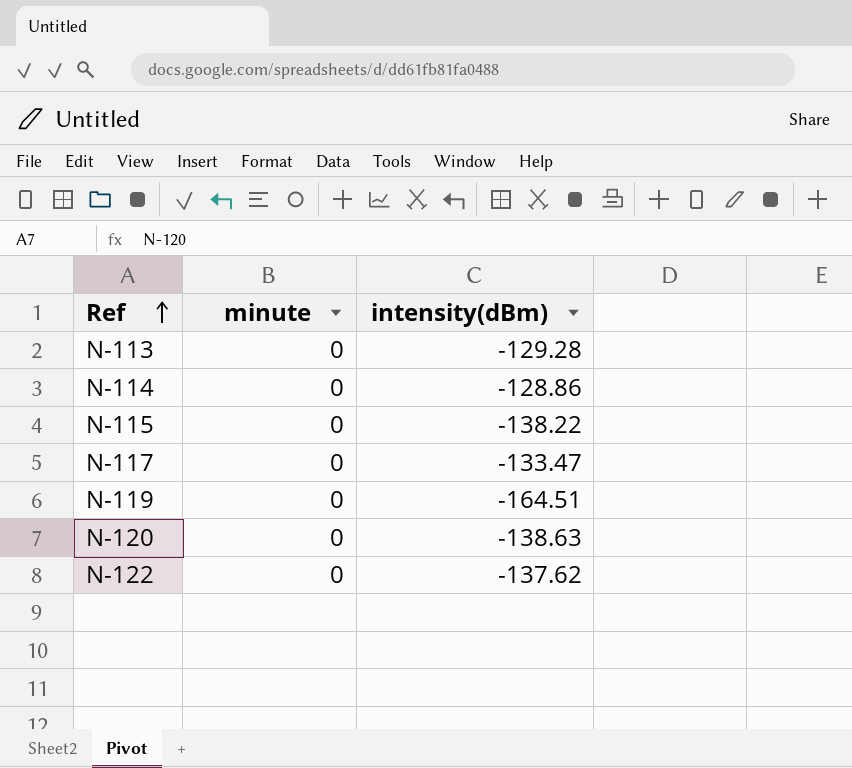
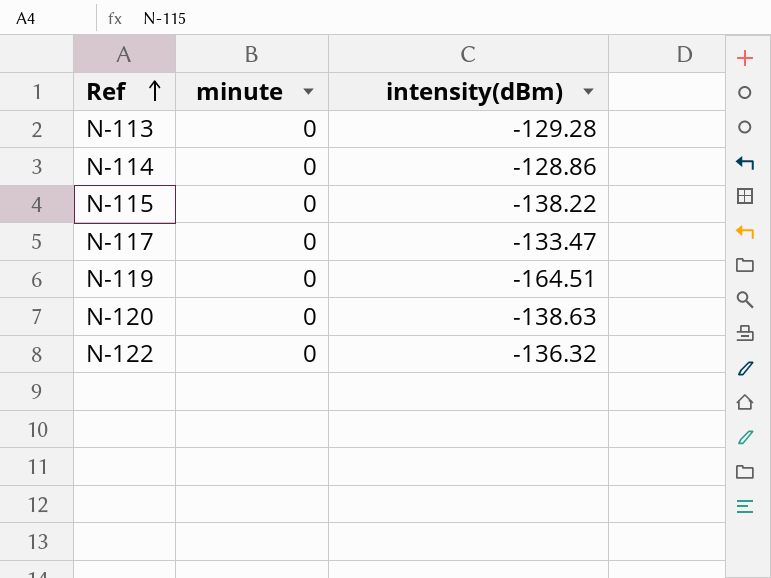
N-122 | intensity(dBm): -137.62 -> -136.32

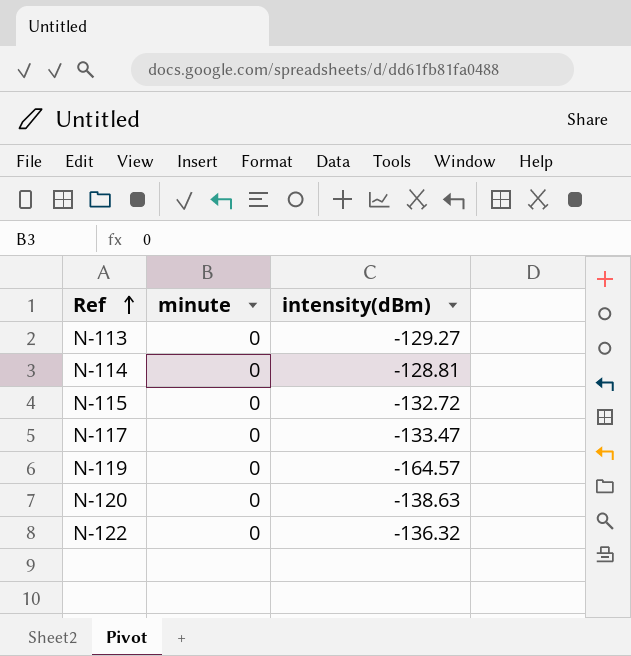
N-113 | intensity(dBm): -129.28 -> -129.27
N-114 | intensity(dBm): -128.86 -> -128.81
N-115 | intensity(dBm): -138.22 -> -132.72
N-119 | intensity(dBm): -164.51 -> -164.57

